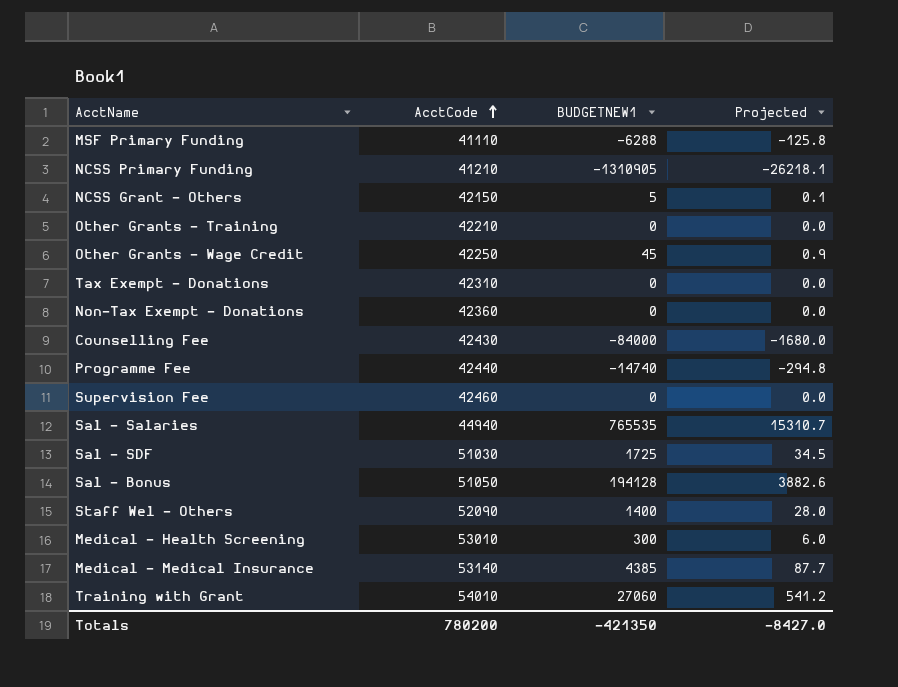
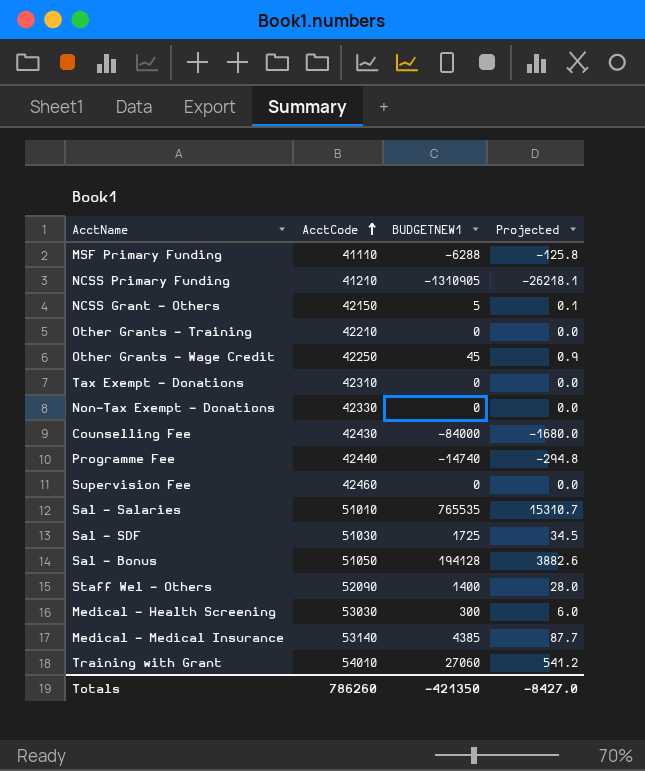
Non-Tax Exempt - Donations | AcctCode: 42360 -> 42330
Sal - Salaries | AcctCode: 44940 -> 51010
Medical - Health Screening | AcctCode: 53010 -> 53030
Totals | AcctCode: 780200 -> 786260

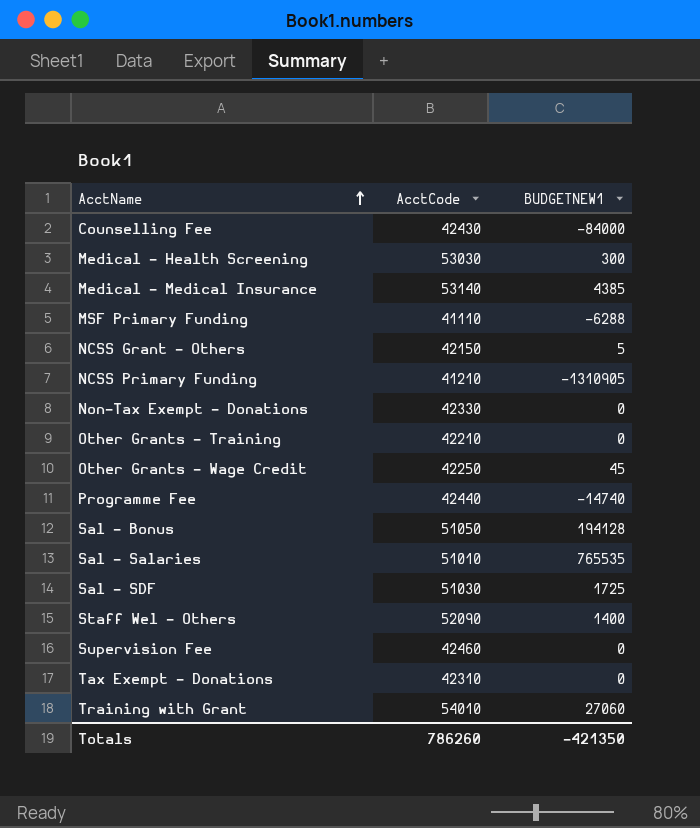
row order: AcctCode ascending -> AcctName ascending
column Projected | formula: [BUDGETNEW1] * 0.02 -> none

